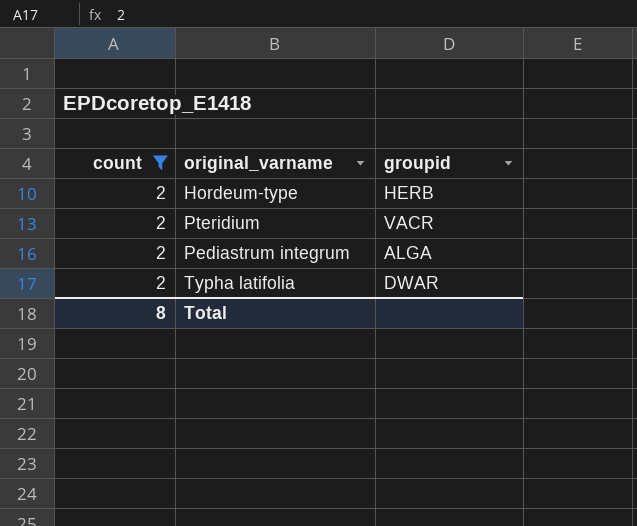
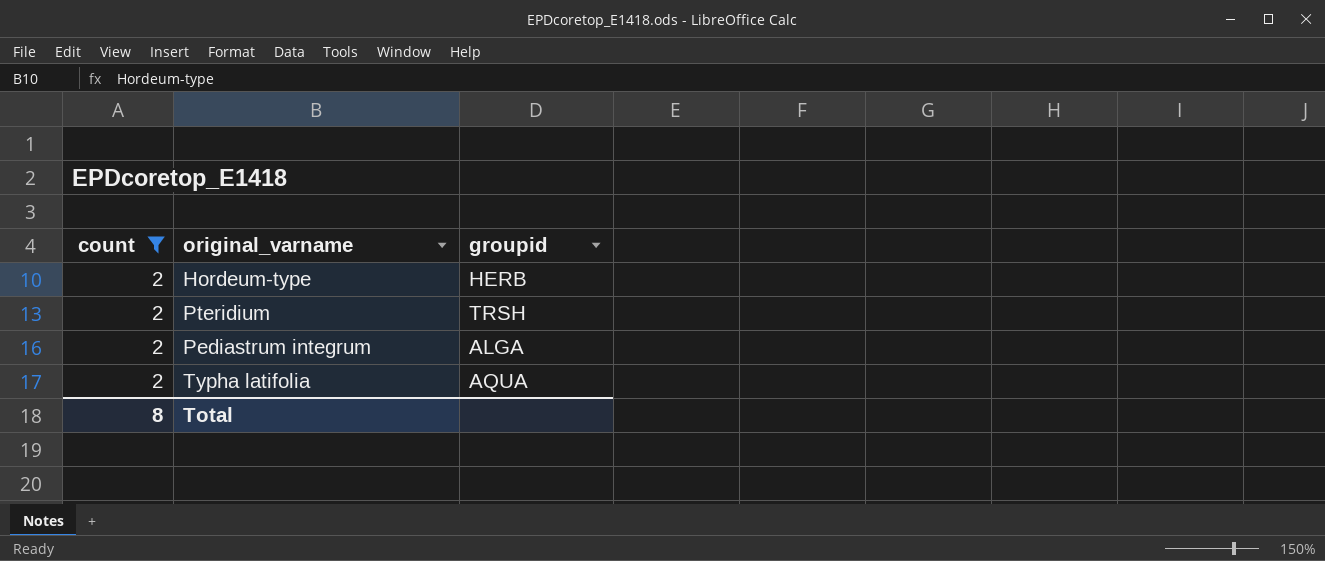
Pteridium | groupid: VACR -> TRSH
Typha latifolia | groupid: DWAR -> AQUA

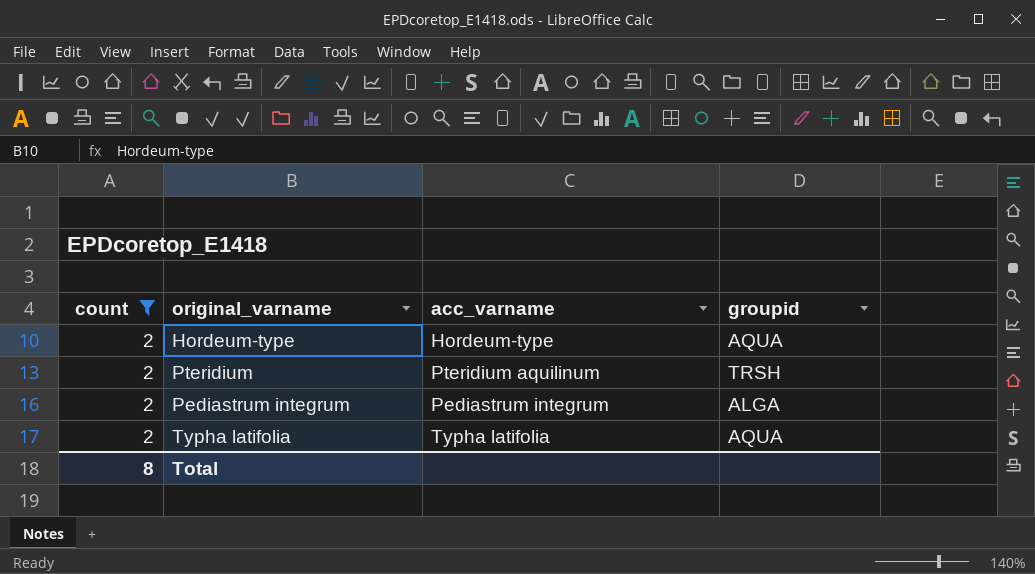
column acc_varname | position: none -> 3
Hordeum-type | groupid: HERB -> AQUA

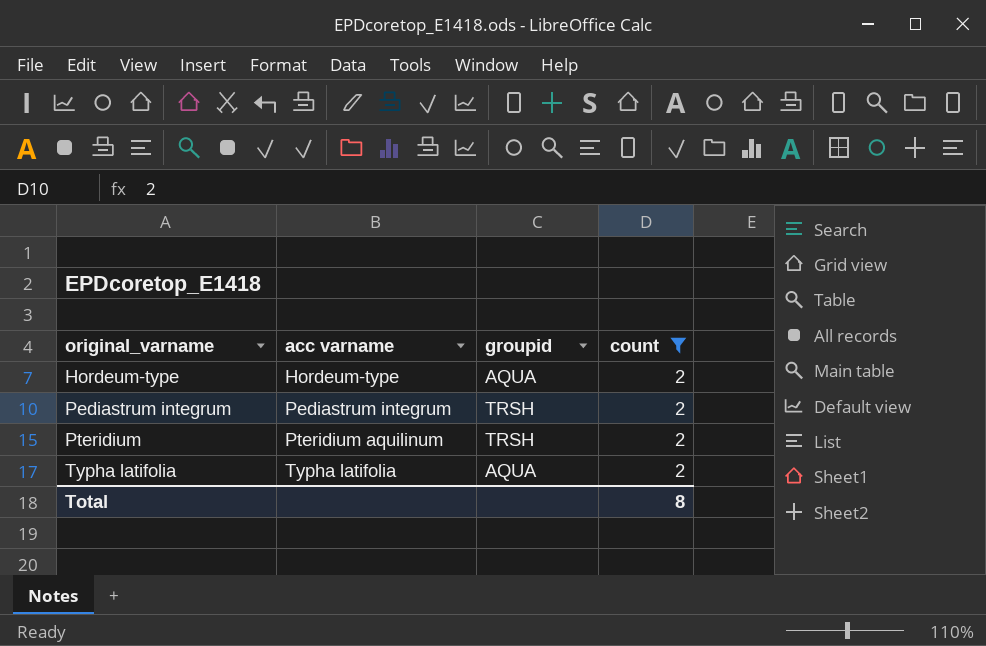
row order: none -> original_varname ascending
column name: acc_varname -> acc varname
column count | position: 1 -> 4
Pediastrum integrum | groupid: ALGA -> TRSH

